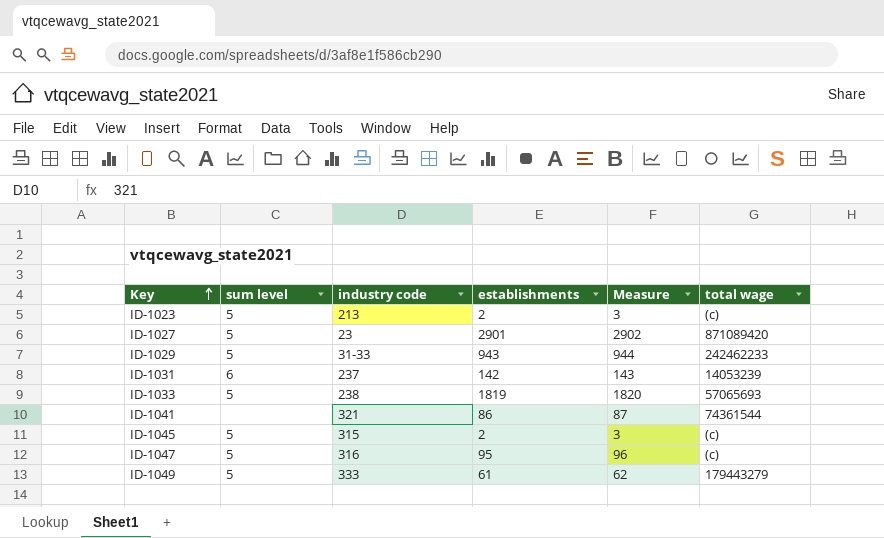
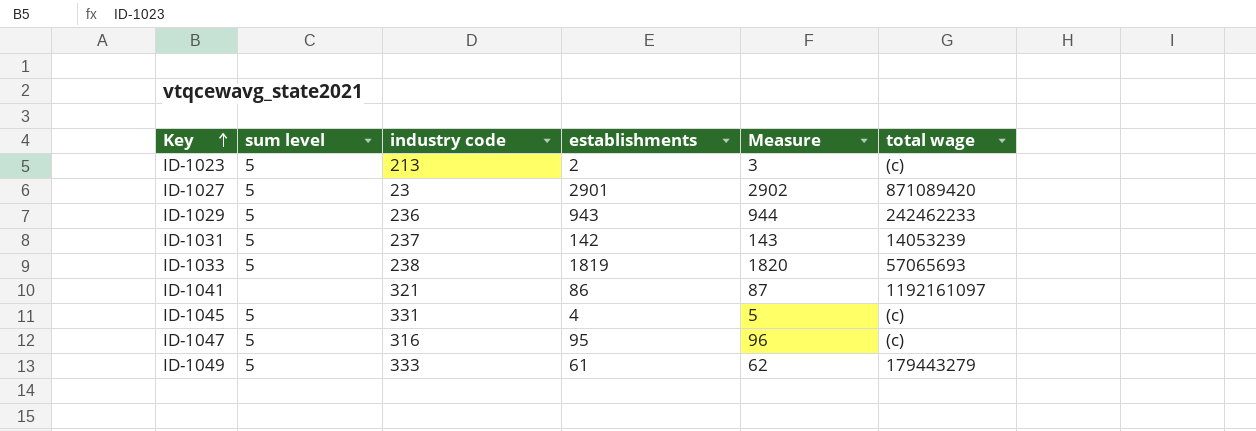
ID-1029 | industry code: 31-33 -> 236
ID-1031 | sum level: 6 -> 5
ID-1041 | total wage: 74361544 -> 1192161097
ID-1045 | industry code: 315 -> 331
ID-1045 | establishments: 2 -> 4
ID-1045 | Measure: 3 -> 5

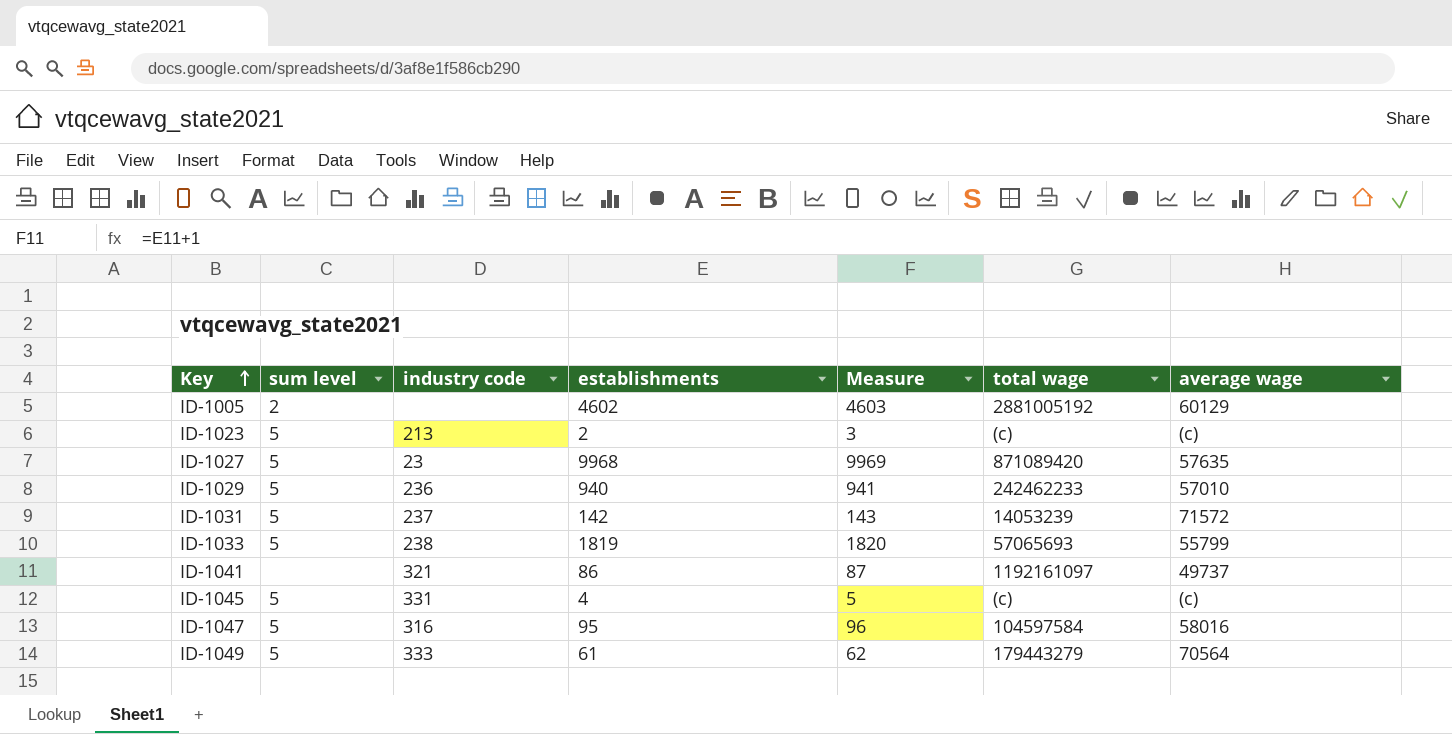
column average wage | position: none -> 7
row ID-1005: none -> 2 | none | 4602 | 4603 | 2881005192 | 60129
ID-1027 | establishments: 2901 -> 9968
ID-1027 | Measure: 2902 -> 9969
ID-1029 | establishments: 943 -> 940
ID-1029 | Measure: 944 -> 941
ID-1047 | total wage: (c) -> 104597584

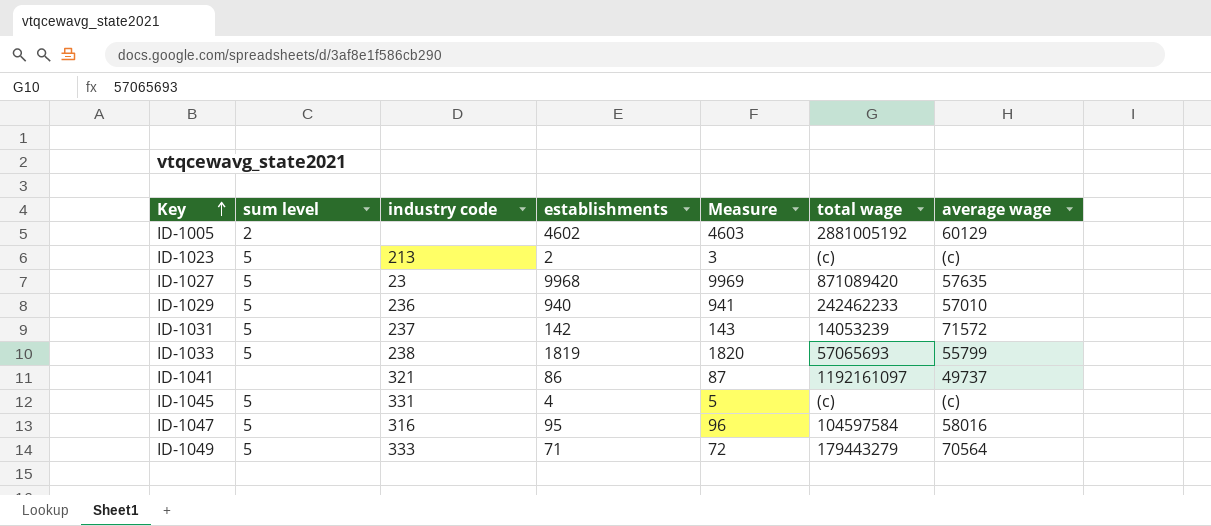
ID-1049 | establishments: 61 -> 71
ID-1049 | Measure: 62 -> 72

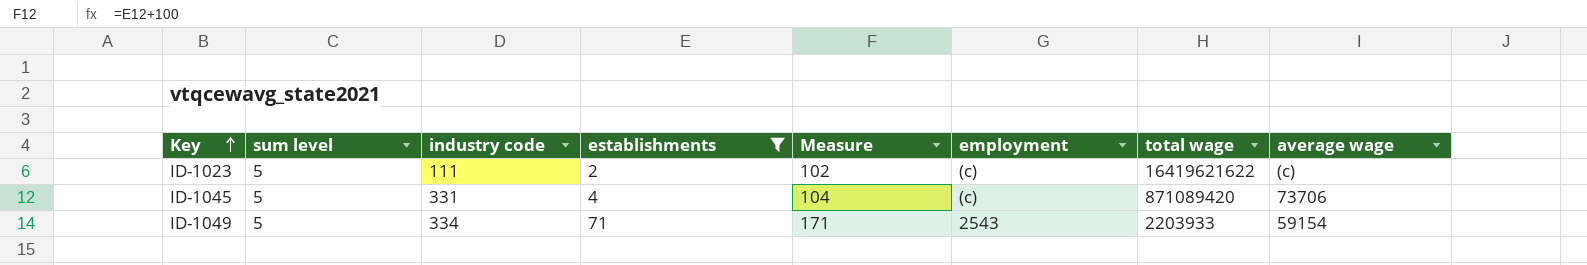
filter: none -> establishments <= 71
column Measure | formula: [establishments] + 1 -> [establishments] + 100
column employment | position: none -> 6
ID-1023 | industry code: 213 -> 111
ID-1023 | total wage: (c) -> 16419621622
ID-1045 | total wage: (c) -> 871089420
ID-1045 | average wage: (c) -> 73706
ID-1049 | industry code: 333 -> 334
ID-1049 | total wage: 179443279 -> 2203933
ID-1049 | average wage: 70564 -> 59154

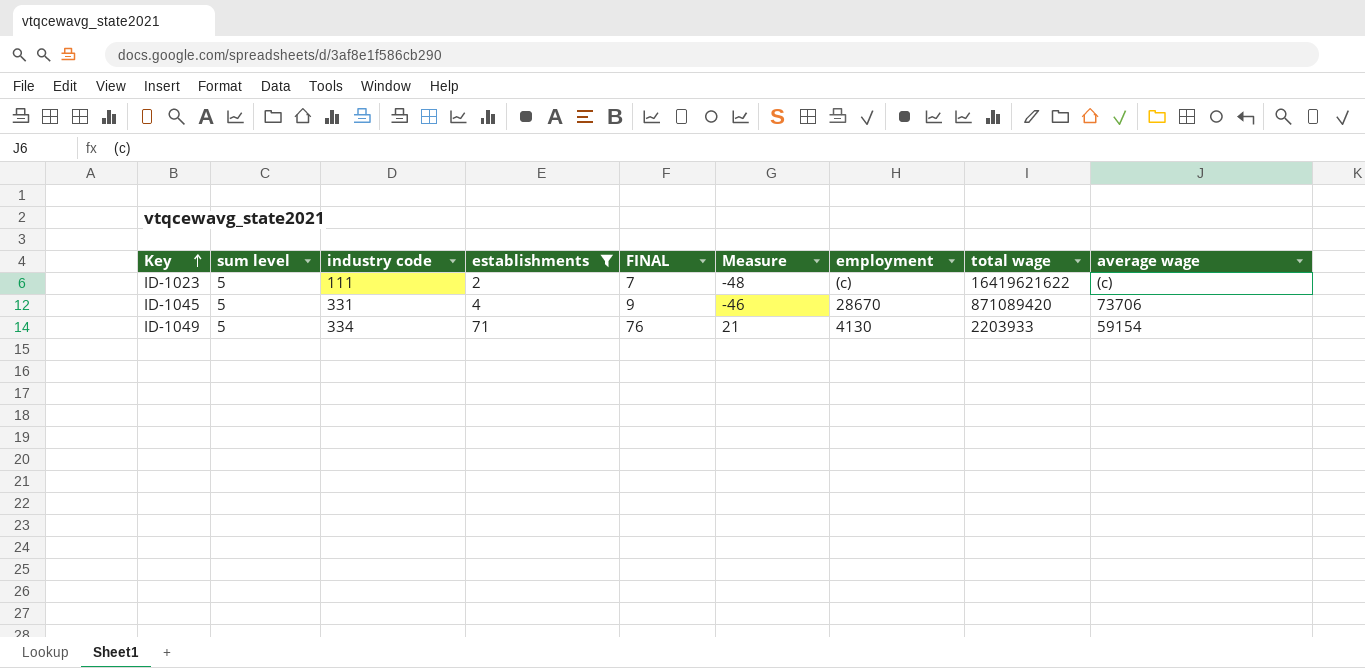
column FINAL | formula: none -> [establishments] + 5
column Measure | formula: [establishments] + 100 -> [establishments] - 50
ID-1045 | employment: (c) -> 28670
ID-1049 | employment: 2543 -> 4130

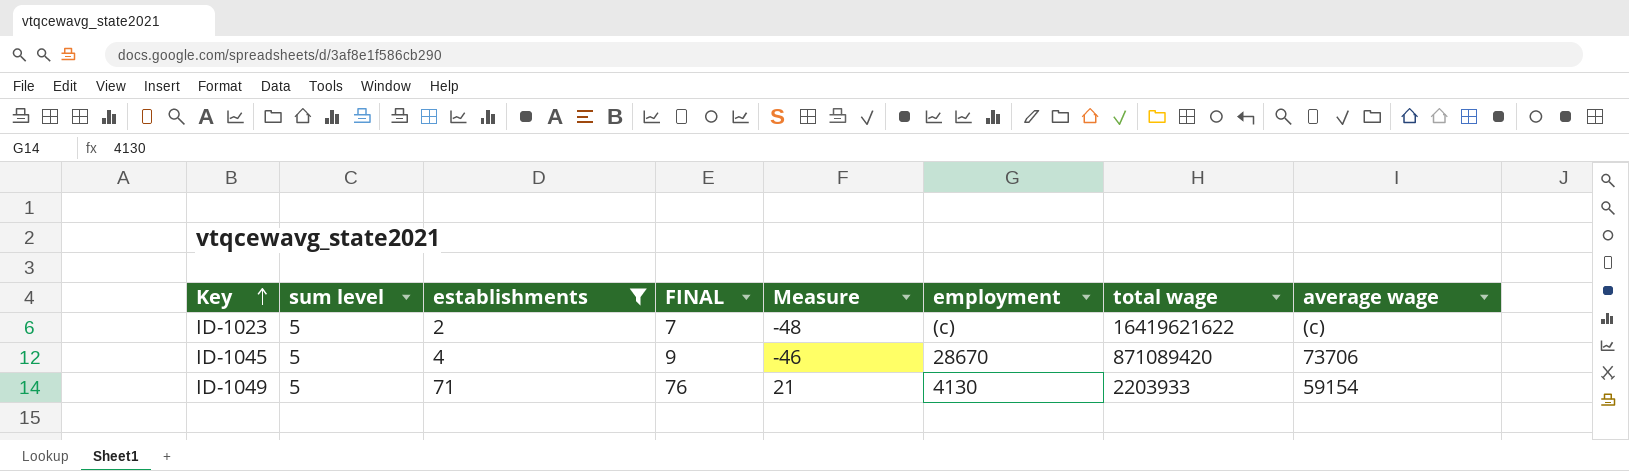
column industry code | position: 3 -> none

